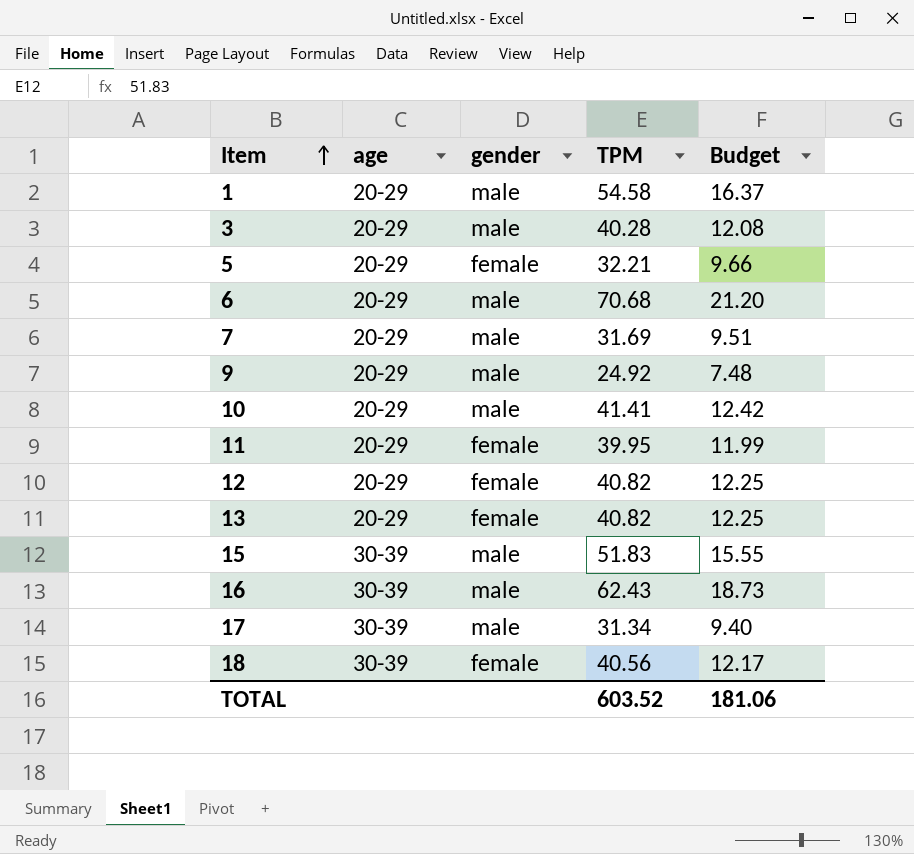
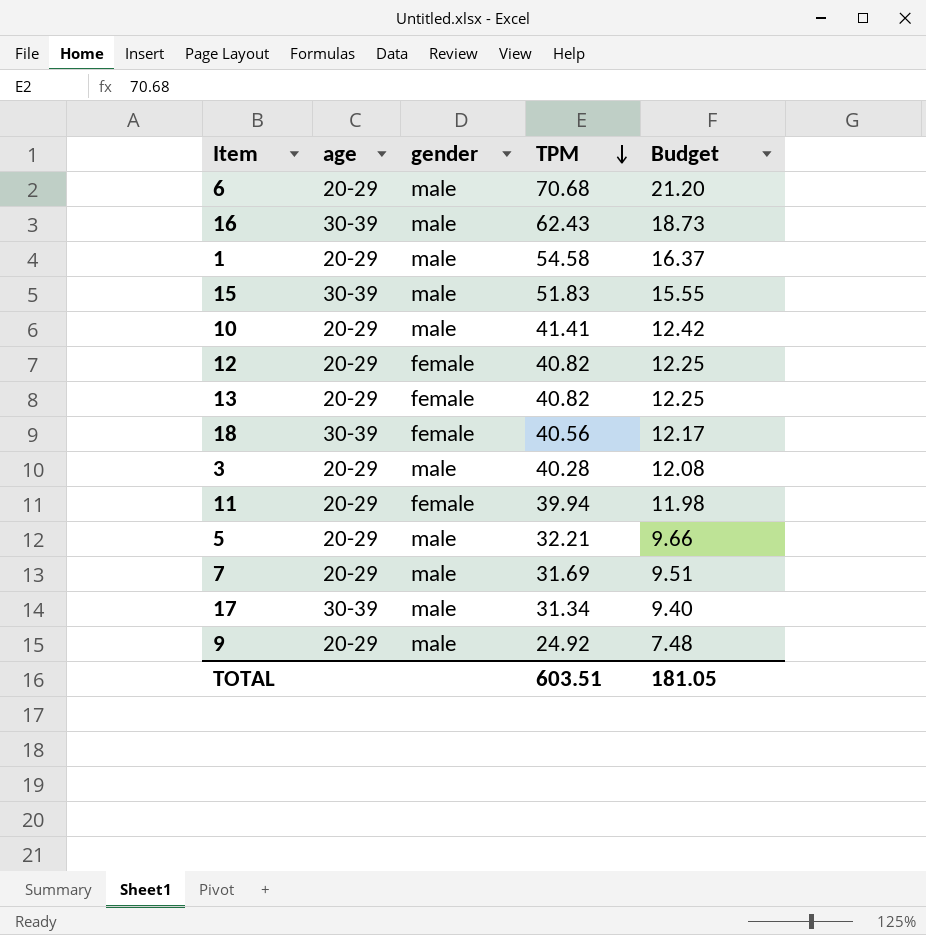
row order: Item ascending -> TPM descending
11 | TPM: 39.95 -> 39.94
11 | Budget: 11.99 -> 11.98
5 | gender: female -> male
TOTAL | TPM: 603.52 -> 603.51
TOTAL | Budget: 181.06 -> 181.05

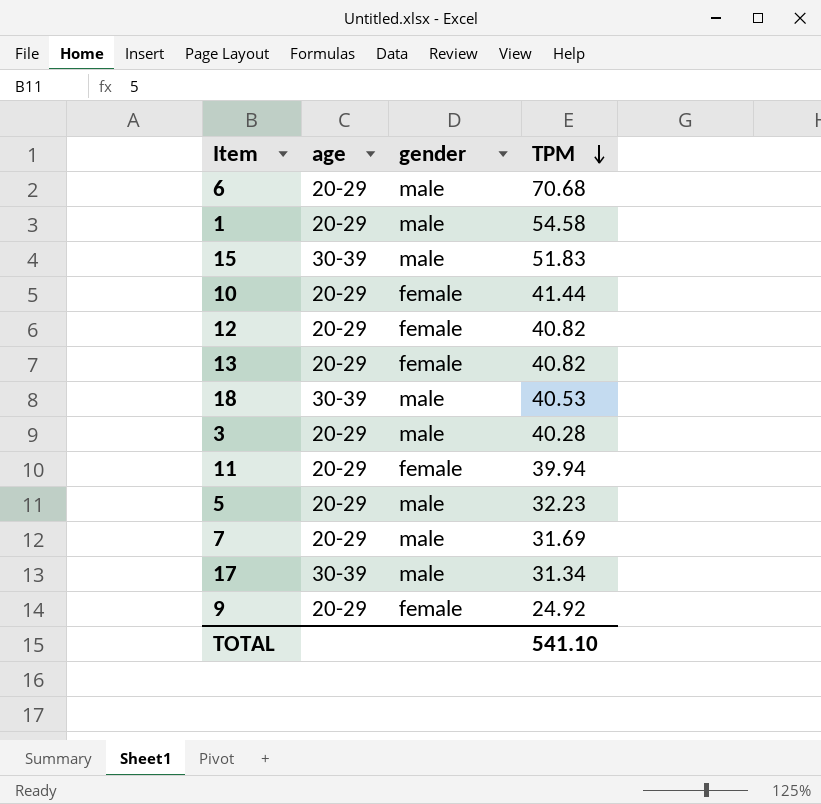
column Budget | formula: [TPM] * 0.3 -> none
row 16: 30-39 | male | 62.43 | 18.73 -> none
10 | gender: male -> female
10 | TPM: 41.41 -> 41.44
18 | gender: female -> male
18 | TPM: 40.56 -> 40.53
5 | TPM: 32.21 -> 32.23
9 | gender: male -> female
TOTAL | TPM: 603.51 -> 541.10

